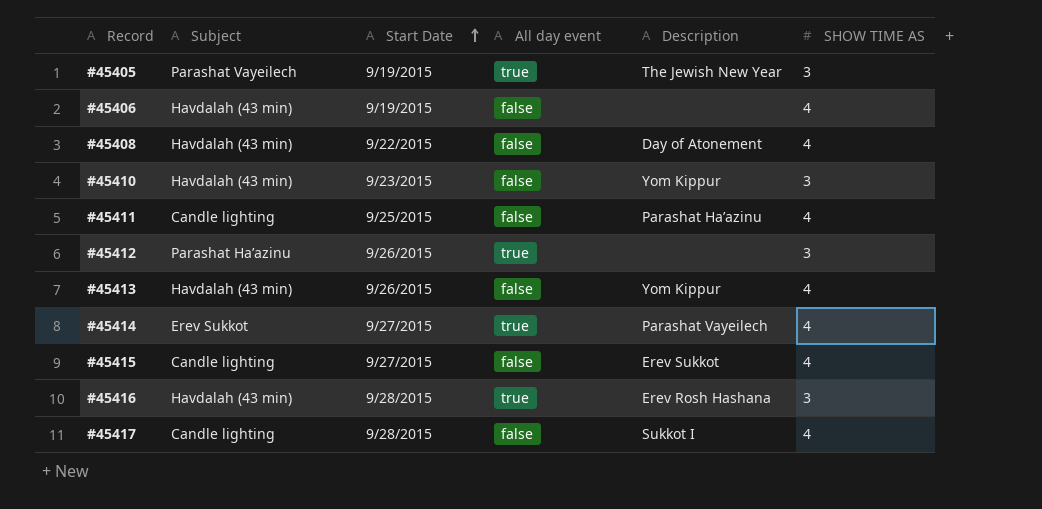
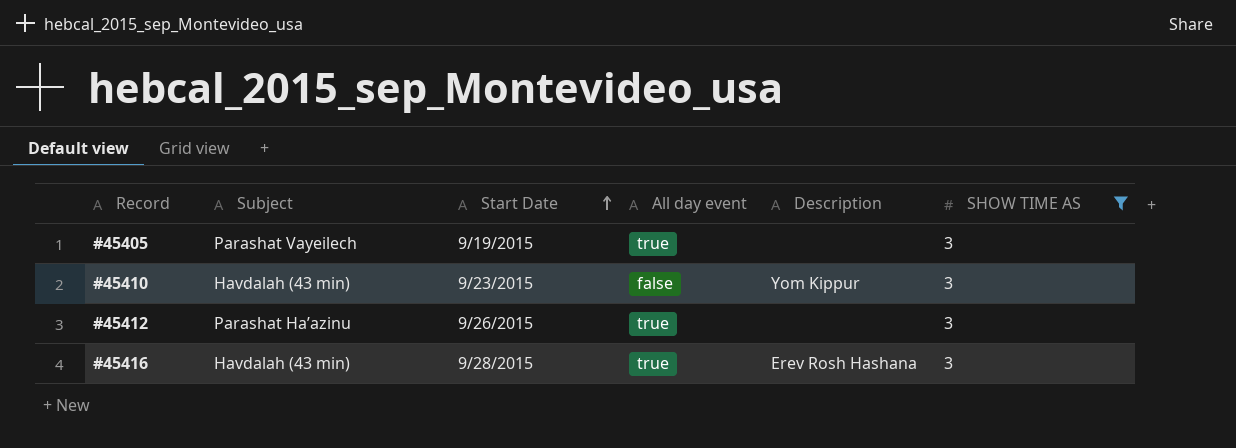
filter: none -> SHOW TIME AS = 3
#45405 | Description: The Jewish New Year -> none

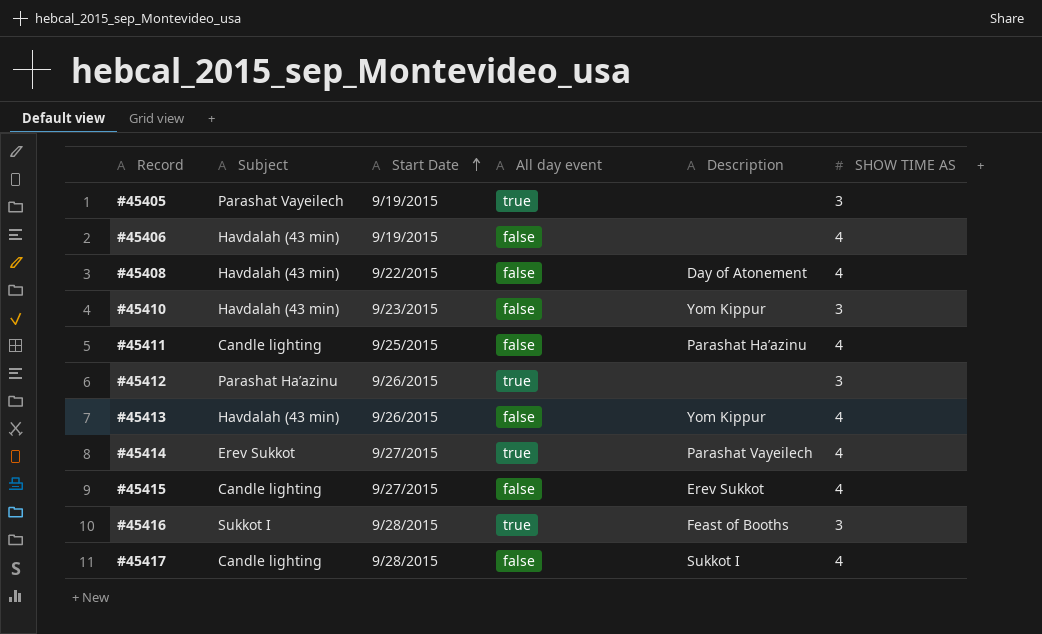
filter: SHOW TIME AS = 3 -> none
#45416 | Subject: Havdalah (43 min) -> Sukkot I
#45416 | Description: Erev Rosh Hashana -> Feast of Booths

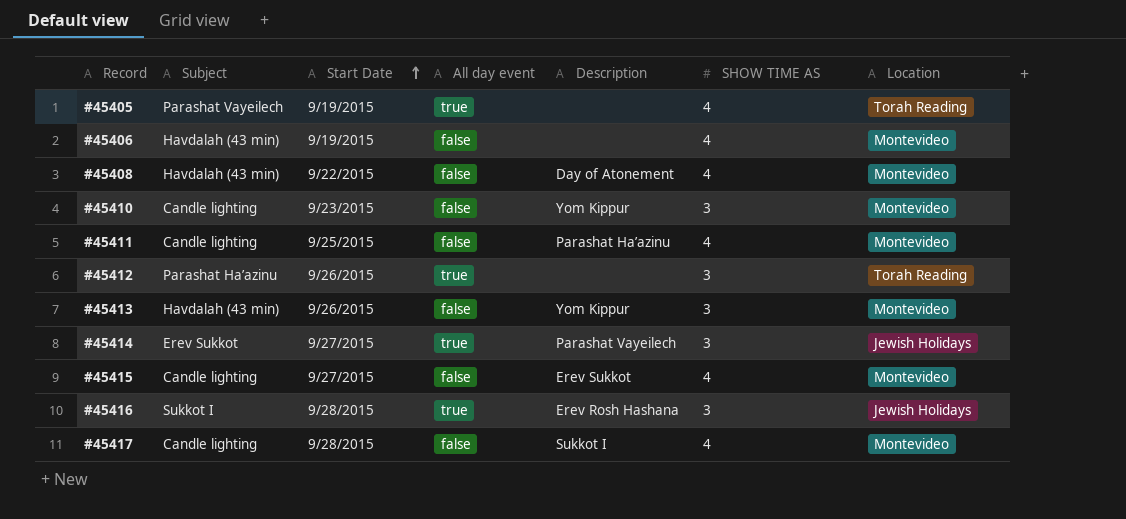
column Location | position: none -> 7
#45405 | SHOW TIME AS: 3 -> 4
#45410 | Subject: Havdalah (43 min) -> Candle lighting
#45413 | SHOW TIME AS: 4 -> 3
#45414 | SHOW TIME AS: 4 -> 3
#45416 | Description: Feast of Booths -> Erev Rosh Hashana

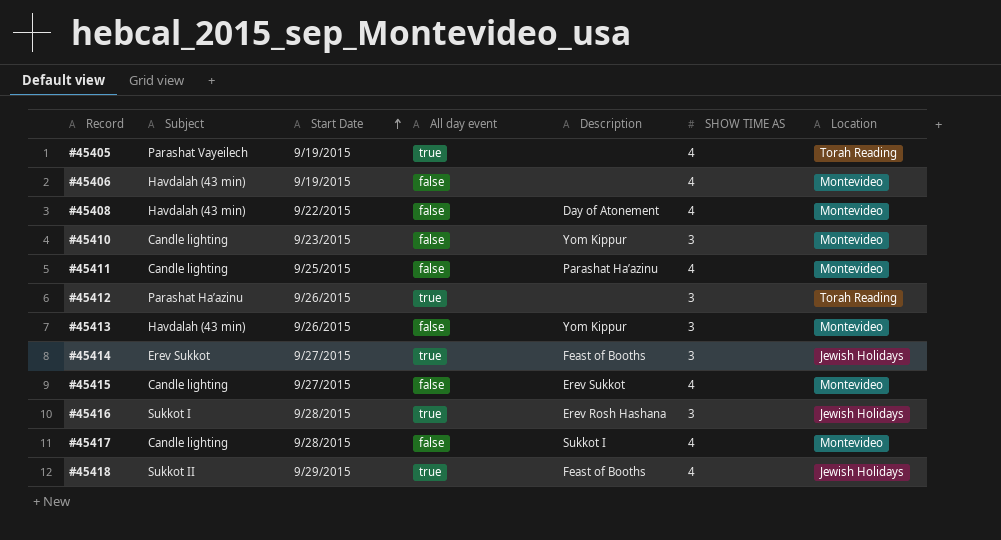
#45414 | Description: Parashat Vayeilech -> Feast of Booths
row #45418: none -> Sukkot II | 9/29/2015 | true | Feast of Booths | 4 | Jewish Holidays

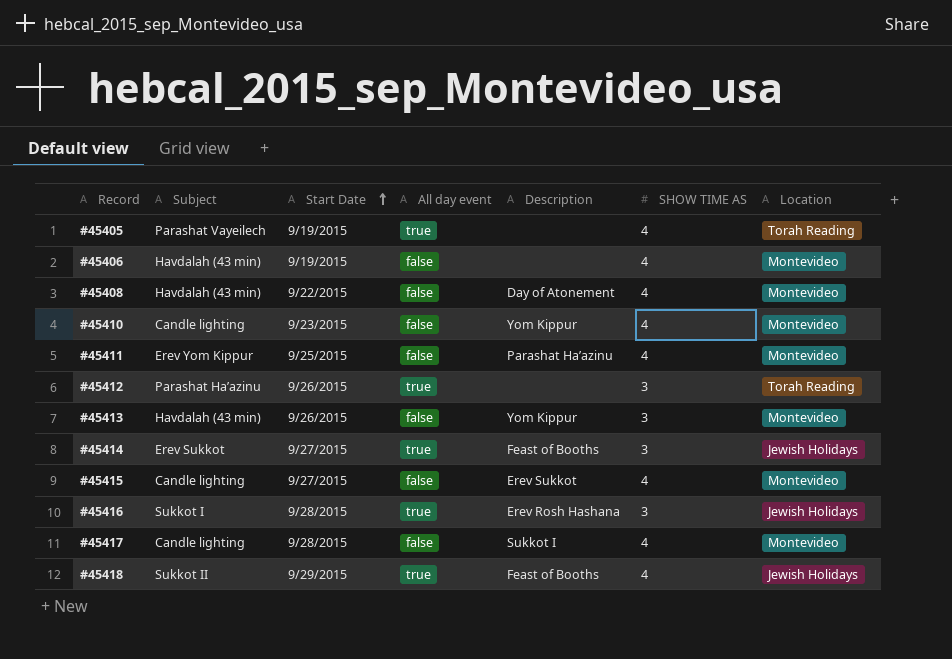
#45410 | SHOW TIME AS: 3 -> 4
#45411 | Subject: Candle lighting -> Erev Yom Kippur

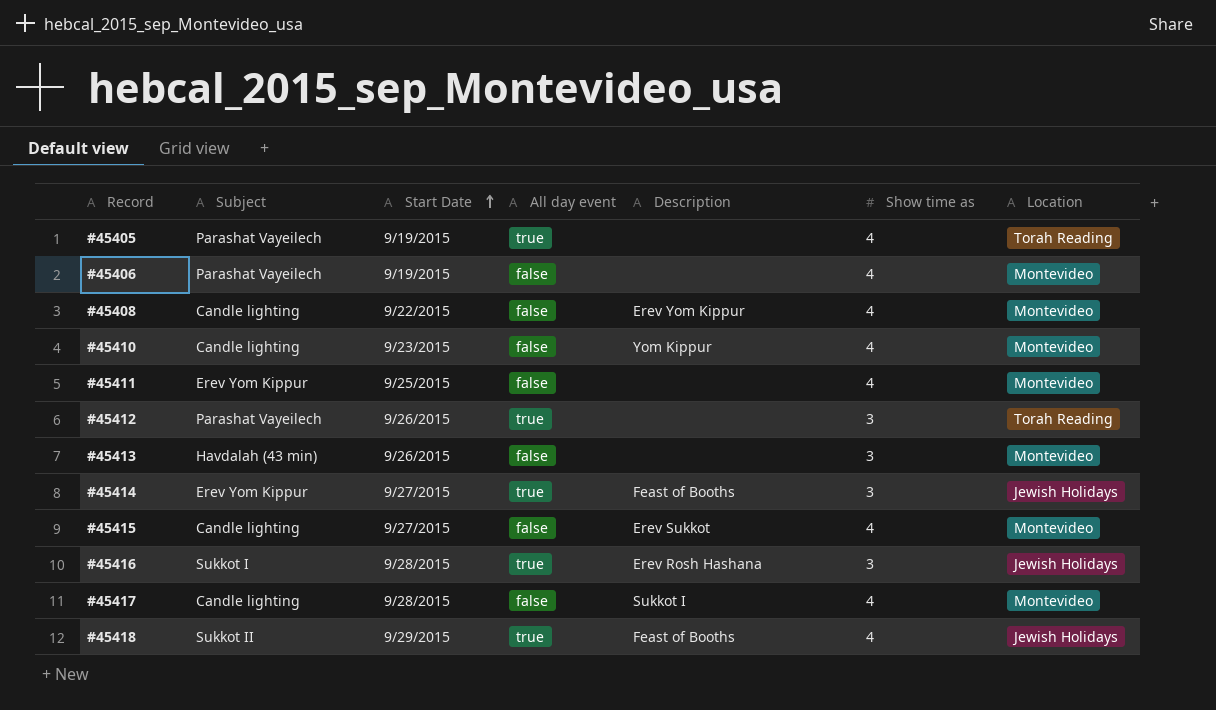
column name: SHOW TIME AS -> Show time as
#45406 | Subject: Havdalah (43 min) -> Parashat Vayeilech
#45408 | Subject: Havdalah (43 min) -> Candle lighting
#45408 | Description: Day of Atonement -> Erev Yom Kippur
#45411 | Description: Parashat Ha’azinu -> none
#45412 | Subject: Parashat Ha’azinu -> Parashat Vayeilech
#45413 | Description: Yom Kippur -> none
#45414 | Subject: Erev Sukkot -> Erev Yom Kippur

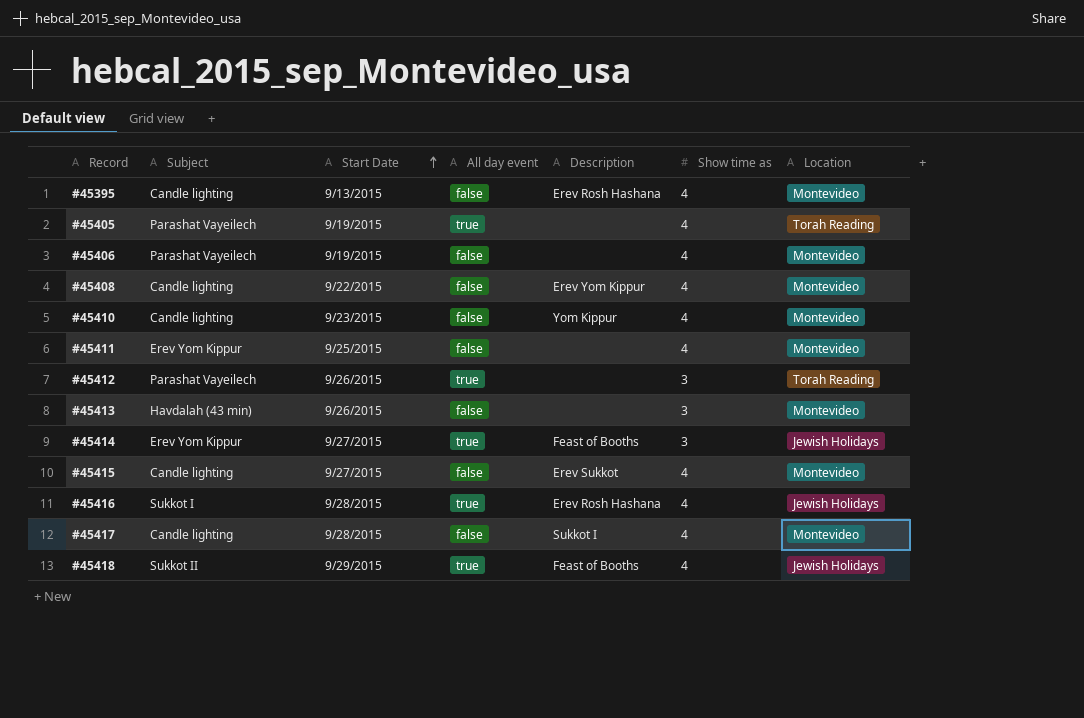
row #45395: none -> Candle lighting | 9/13/2015 | false | Erev Rosh Hashana | 4 | Montevideo
#45416 | Show time as: 3 -> 4

